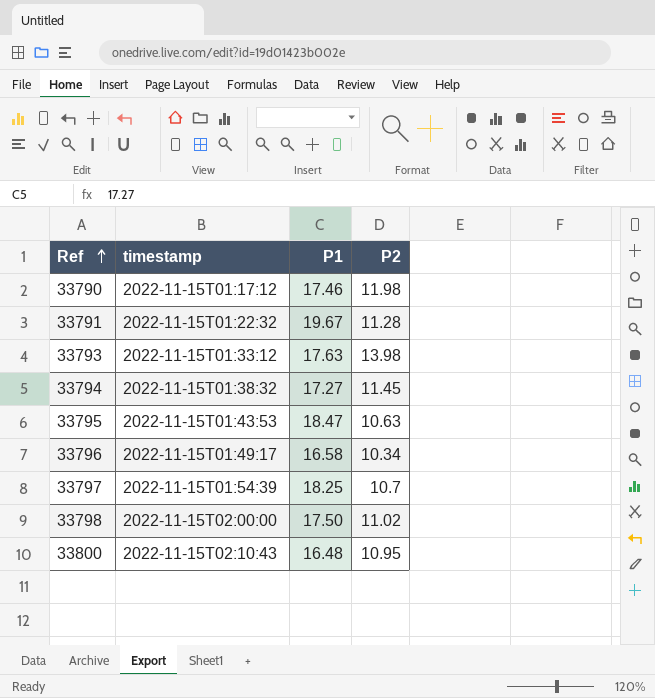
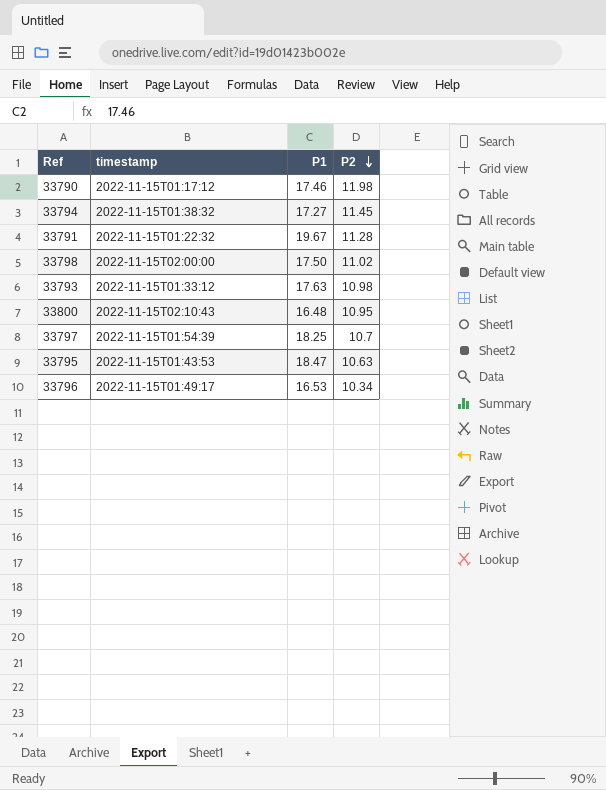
row order: Ref ascending -> P2 descending
33793 | P2: 13.98 -> 10.98
33796 | P1: 16.58 -> 16.53

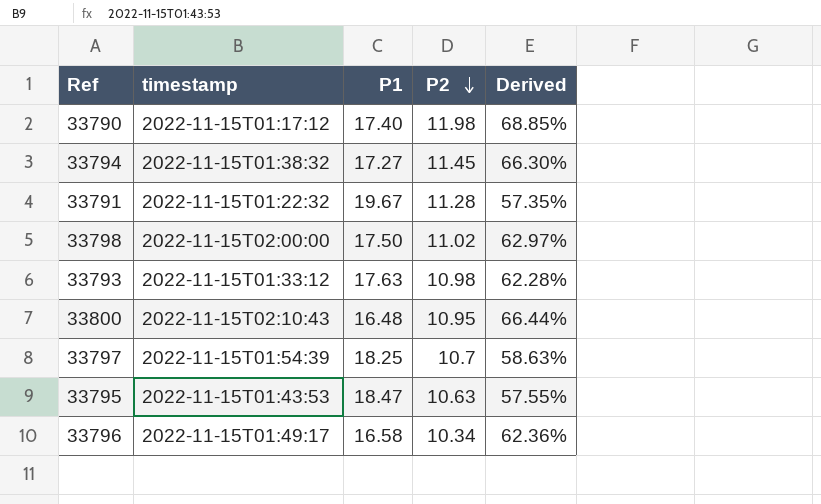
column Derived | formula: none -> [P2] / [P1]
33790 | P1: 17.46 -> 17.40
33796 | P1: 16.53 -> 16.58

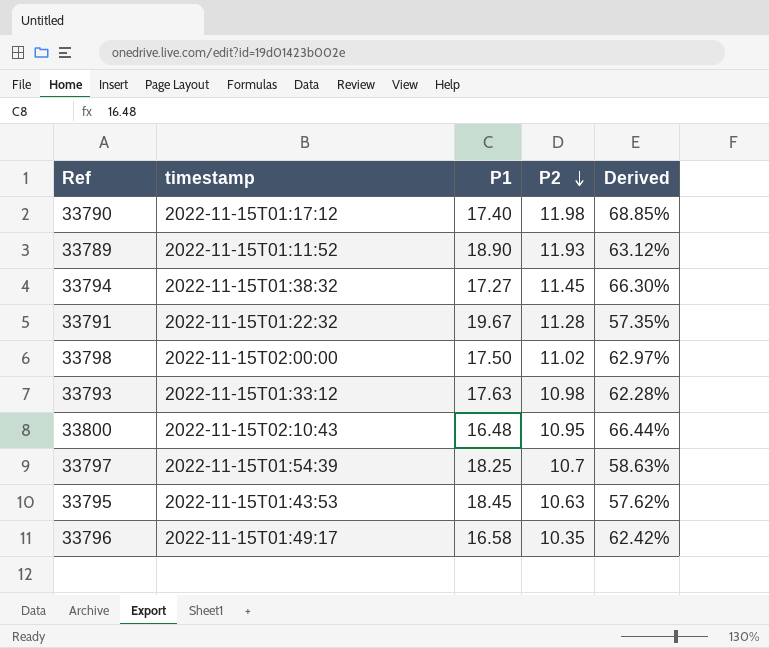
row 33789: none -> 2022-11-15T01:11:52 | 18.90 | 11.93 | 63.12%
33795 | P1: 18.47 -> 18.45
33795 | Derived: 57.55% -> 57.62%
33796 | P2: 10.34 -> 10.35
33796 | Derived: 62.36% -> 62.42%

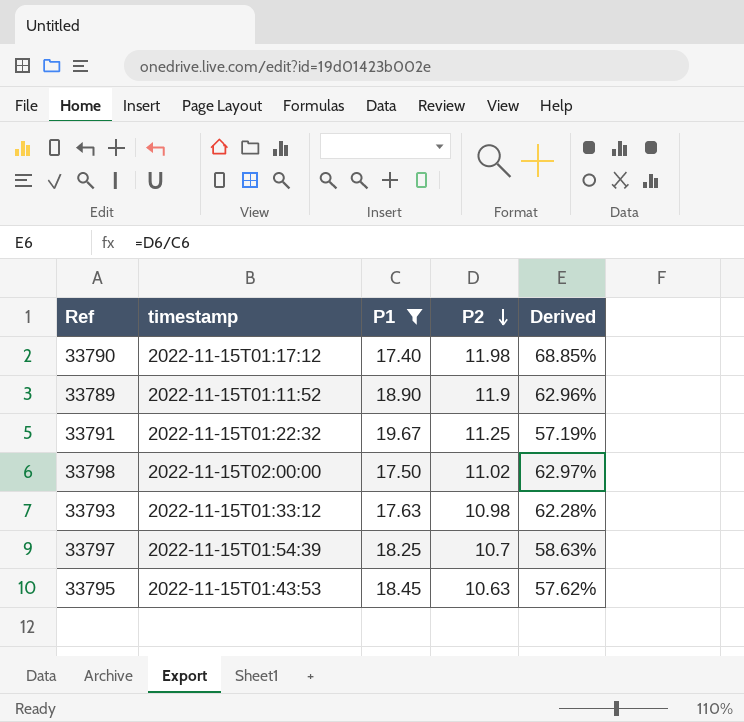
filter: none -> P1 >= 17.40
33789 | P2: 11.93 -> 11.9
33789 | Derived: 63.12% -> 62.96%
33791 | P2: 11.28 -> 11.25
33791 | Derived: 57.35% -> 57.19%

